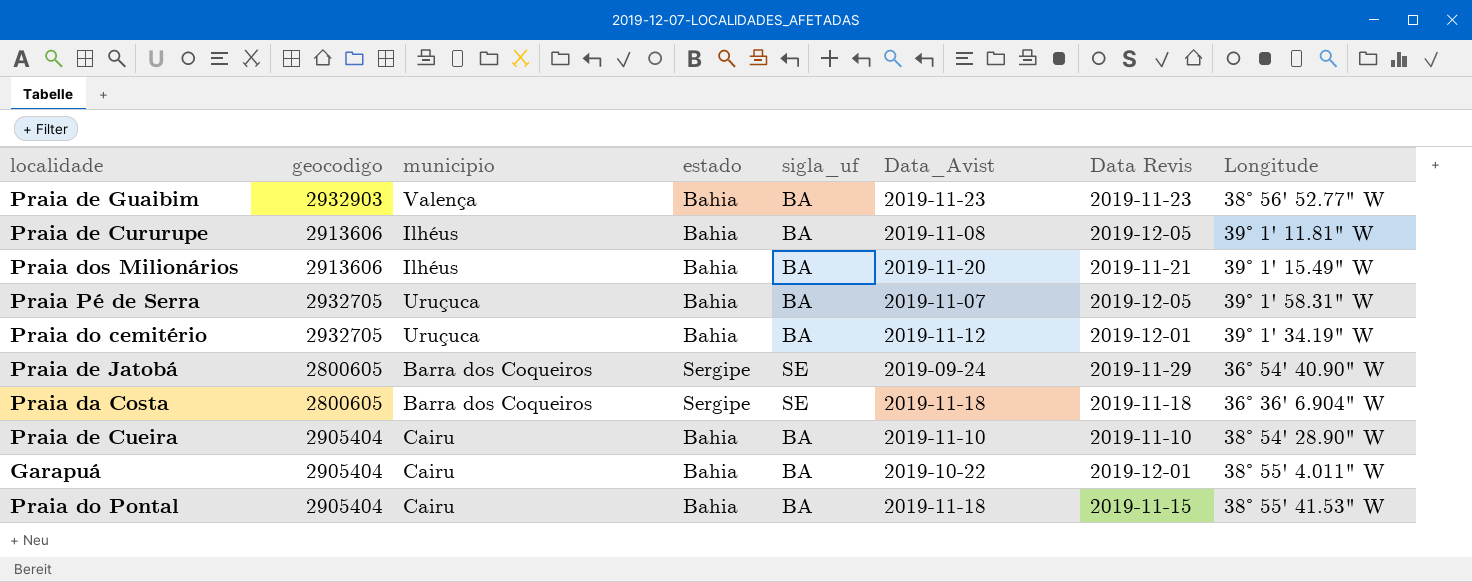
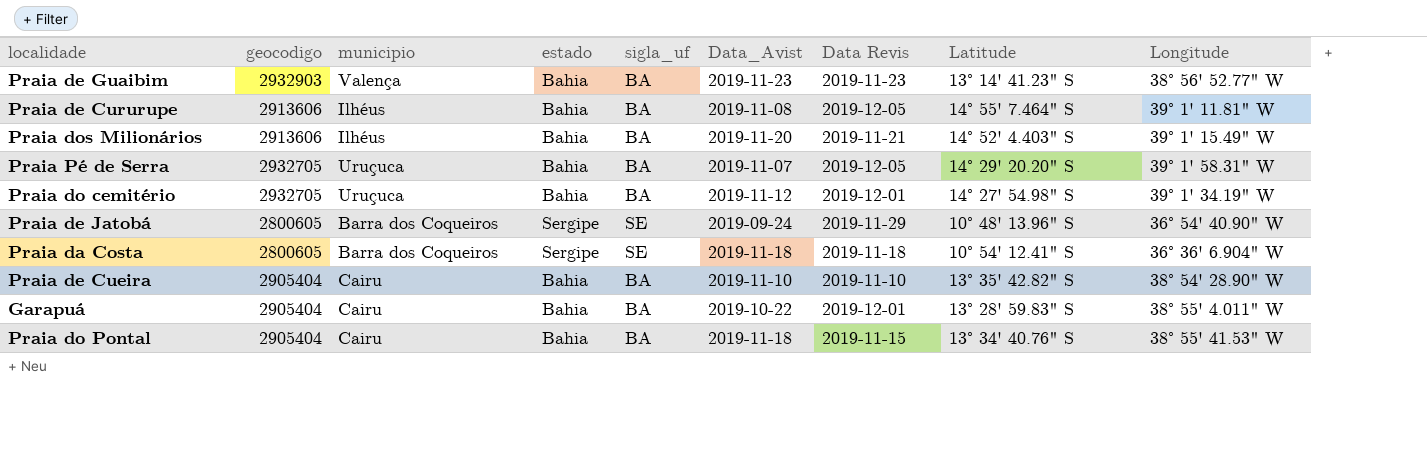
column Latitude | position: none -> 8

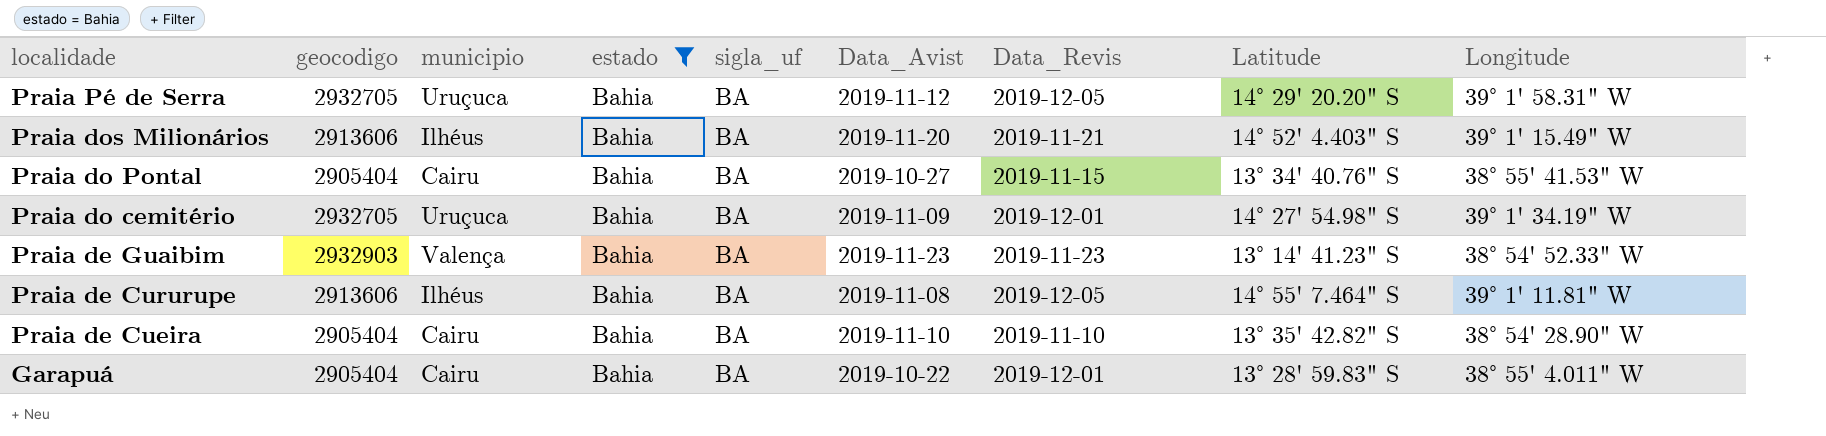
filter: none -> estado = Bahia
row order: none -> localidade descending
column name: Data Revis -> Data_Revis
Praia Pé de Serra | Data_Avist: 2019-11-07 -> 2019-11-12
Praia do Pontal | Data_Avist: 2019-11-18 -> 2019-10-27
Praia do cemitério | Data_Avist: 2019-11-12 -> 2019-11-09
Praia de Guaibim | Longitude: 38° 56' 52.77" W -> 38° 54' 52.33" W

